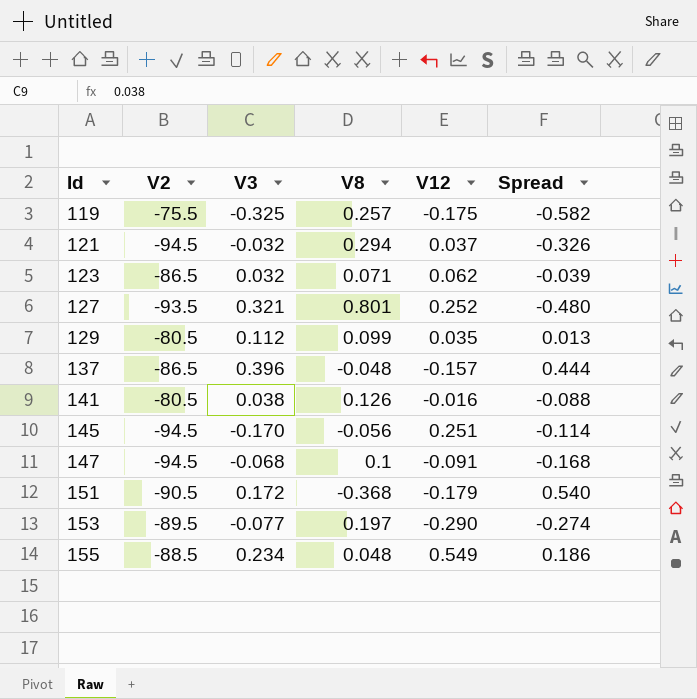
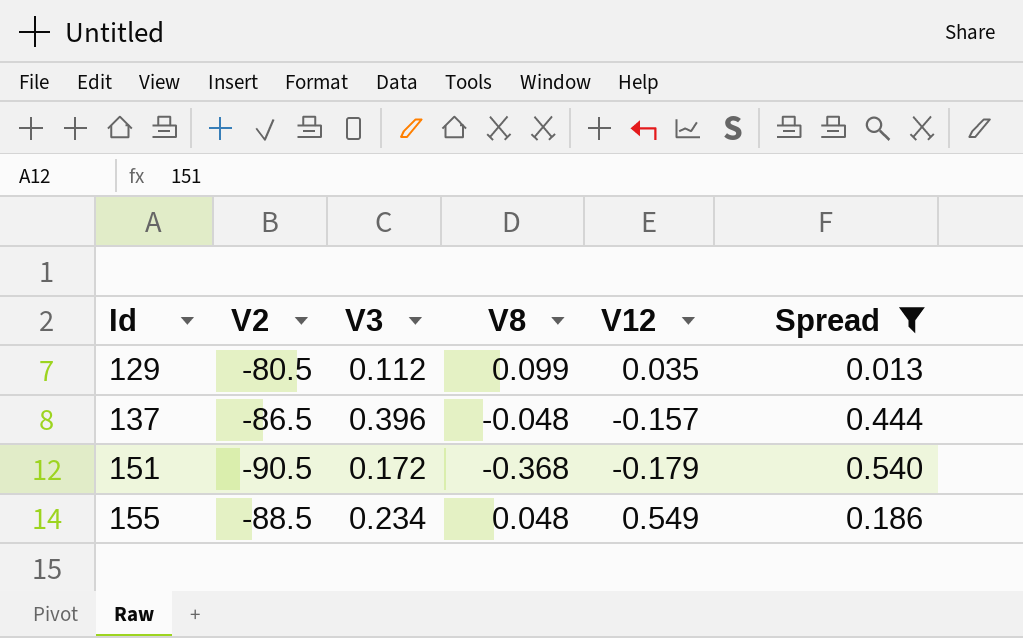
filter: none -> Spread >= 0.013

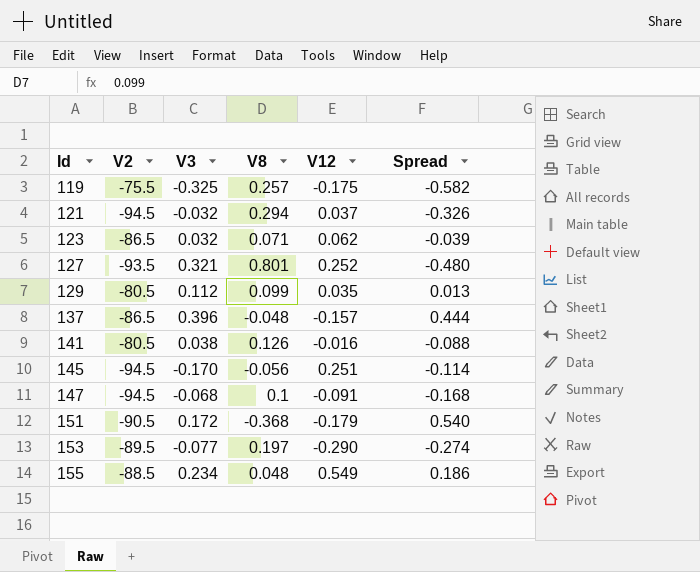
filter: Spread >= 0.013 -> none

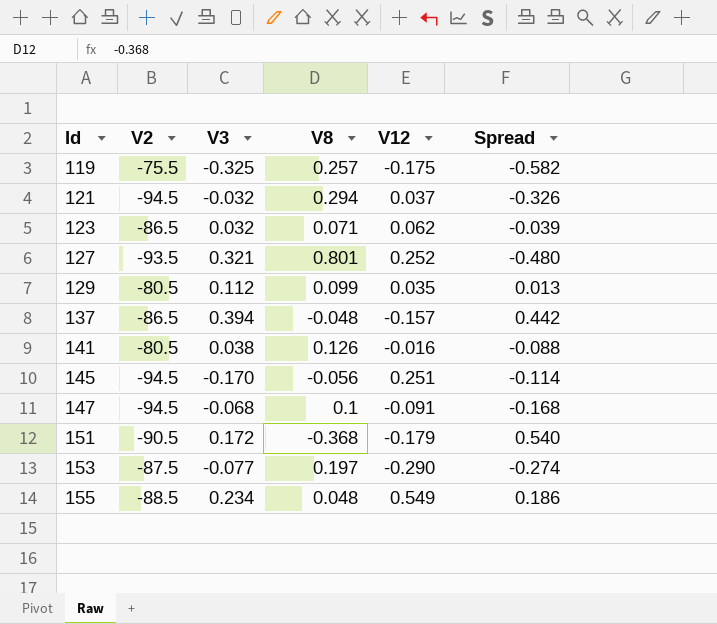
137 | V3: 0.396 -> 0.394
137 | Spread: 0.444 -> 0.442
153 | V2: -89.5 -> -87.5

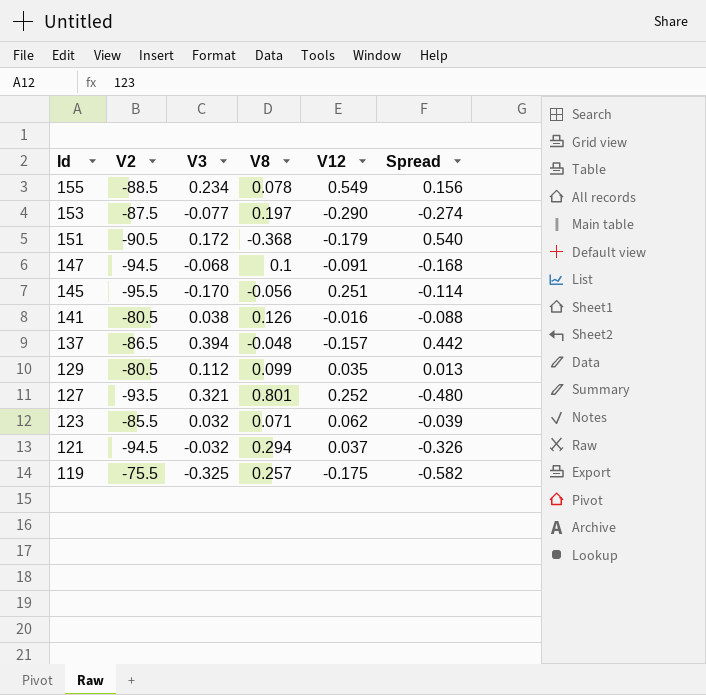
row order: Id ascending -> Id descending
155 | V8: 0.048 -> 0.078
155 | Spread: 0.186 -> 0.156
145 | V2: -94.5 -> -95.5
123 | V2: -86.5 -> -85.5

